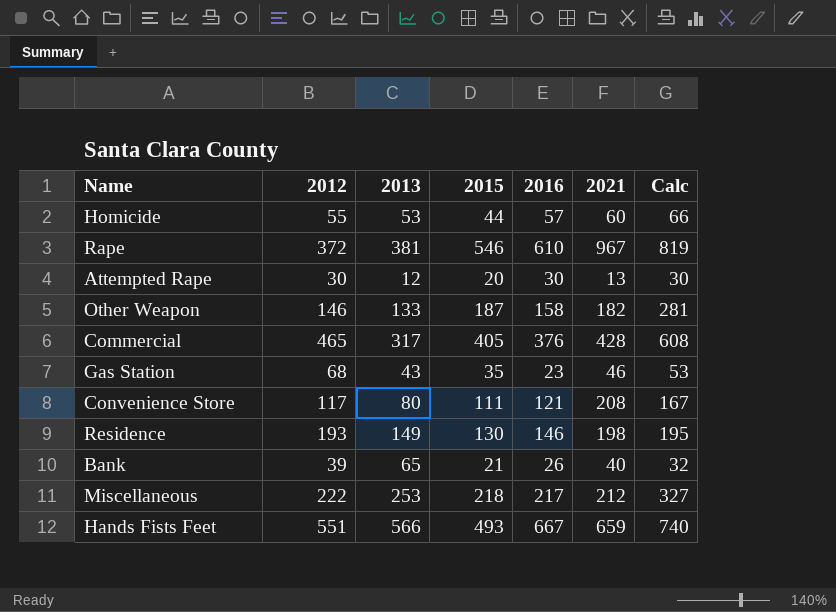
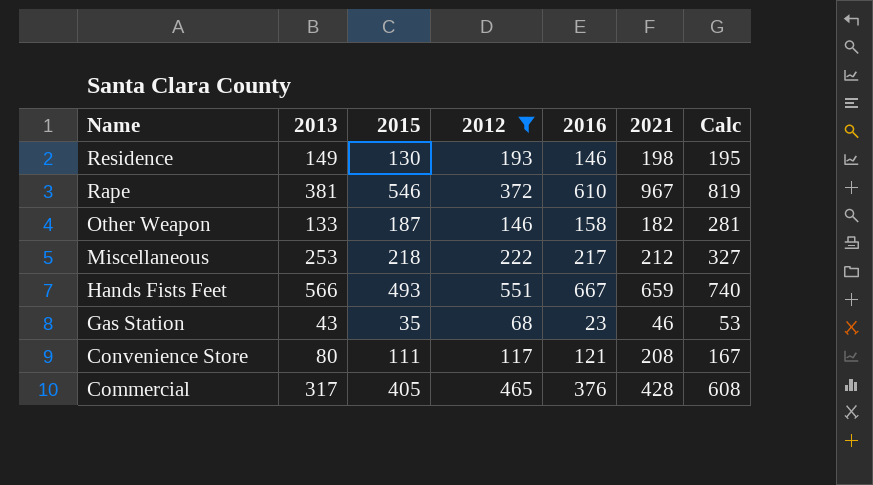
filter: none -> 2012 >= 68
row order: none -> Name descending
column 2012 | position: 2 -> 4

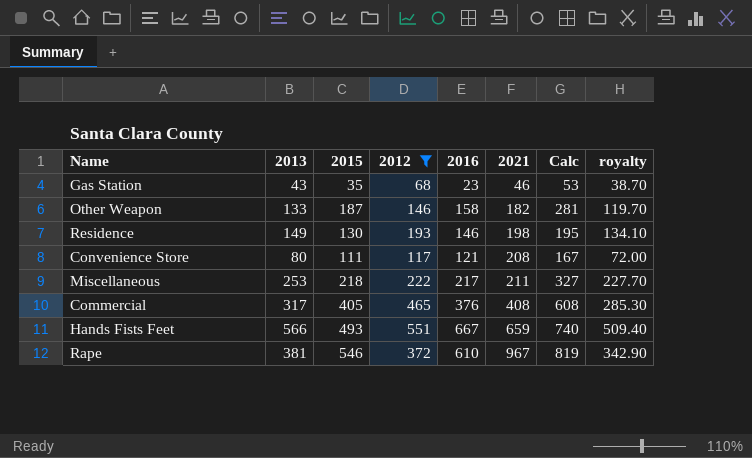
row order: Name descending -> 2021 ascending
column royalty | formula: none -> [2013] * 0.9
Miscellaneous | 2021: 212 -> 211
Commercial | 2021: 428 -> 408

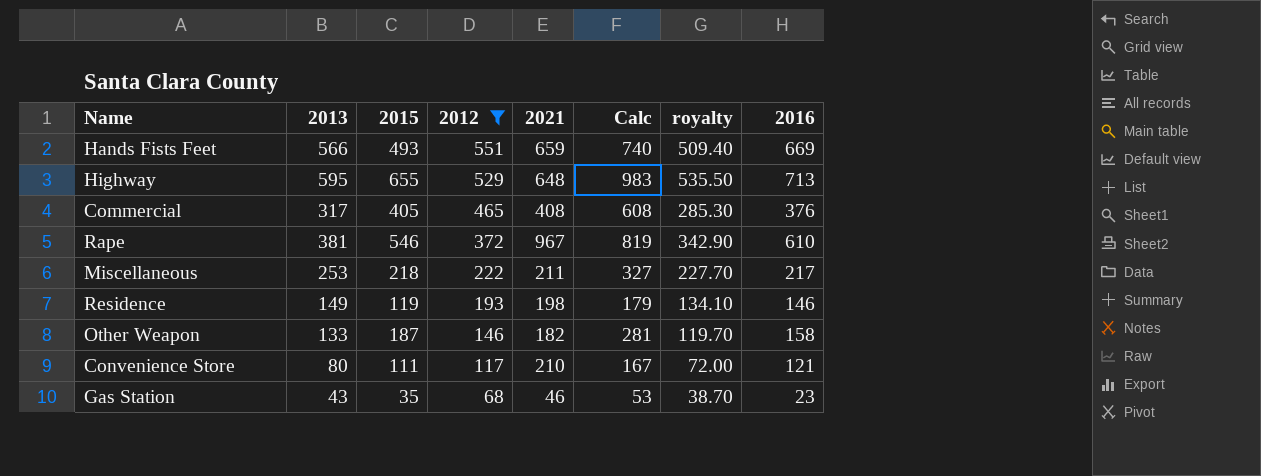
row order: 2021 ascending -> 2012 descending
column 2016 | position: 5 -> 8
Hands Fists Feet | 2016: 667 -> 669
row Highway: none -> 595 | 655 | 529 | 648 | 983 | 535.50 | 713
Residence | 2015: 130 -> 119
Residence | Calc: 195 -> 179
Convenience Store | 2021: 208 -> 210

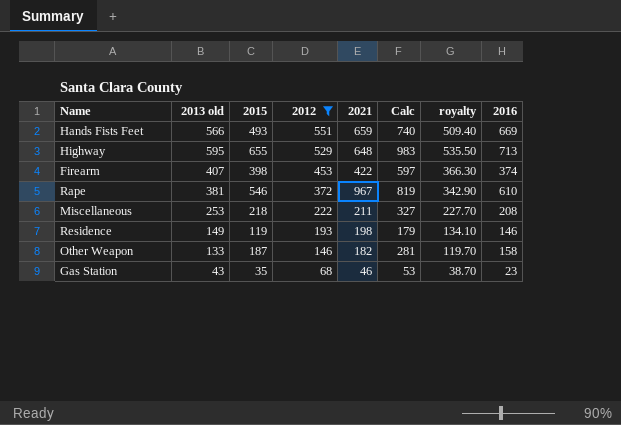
column name: 2013 -> 2013 old
row Commercial: 317 | 405 | 465 | 408 | 608 | 285.30 | 376 -> none
row Convenience Store: 80 | 111 | 117 | 210 | 167 | 72.00 | 121 -> none
row Firearm: none -> 407 | 398 | 453 | 422 | 597 | 366.30 | 374
Miscellaneous | 2016: 217 -> 208

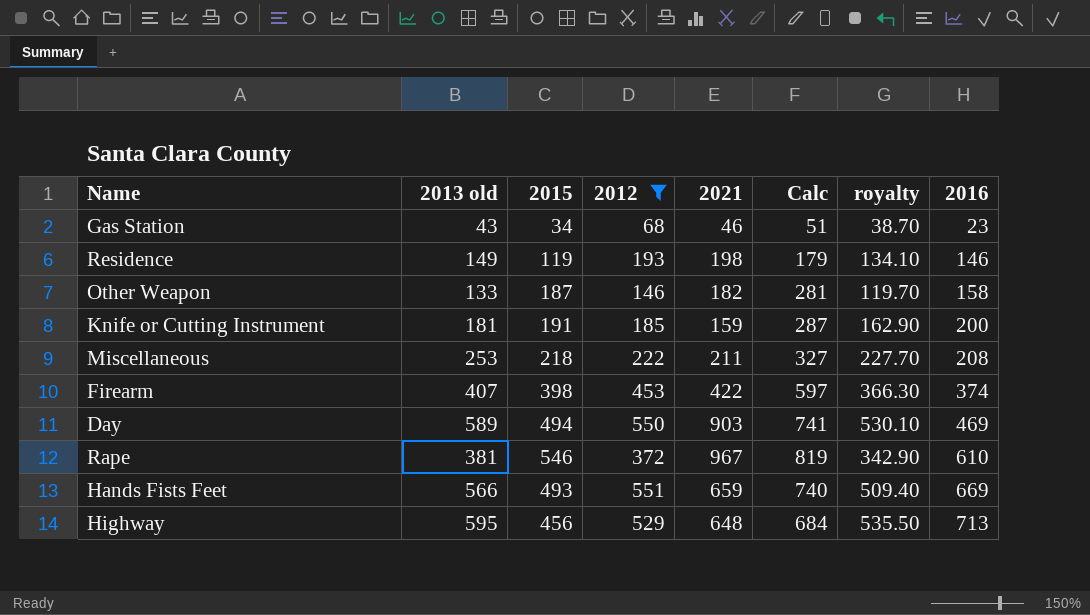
row order: 2012 descending -> 2016 ascending
Gas Station | 2015: 35 -> 34
Gas Station | Calc: 53 -> 51
row Knife or Cutting Instrument: none -> 181 | 191 | 185 | 159 | 287 | 162.90 | 200
row Day: none -> 589 | 494 | 550 | 903 | 741 | 530.10 | 469
Highway | 2015: 655 -> 456
Highway | Calc: 983 -> 684

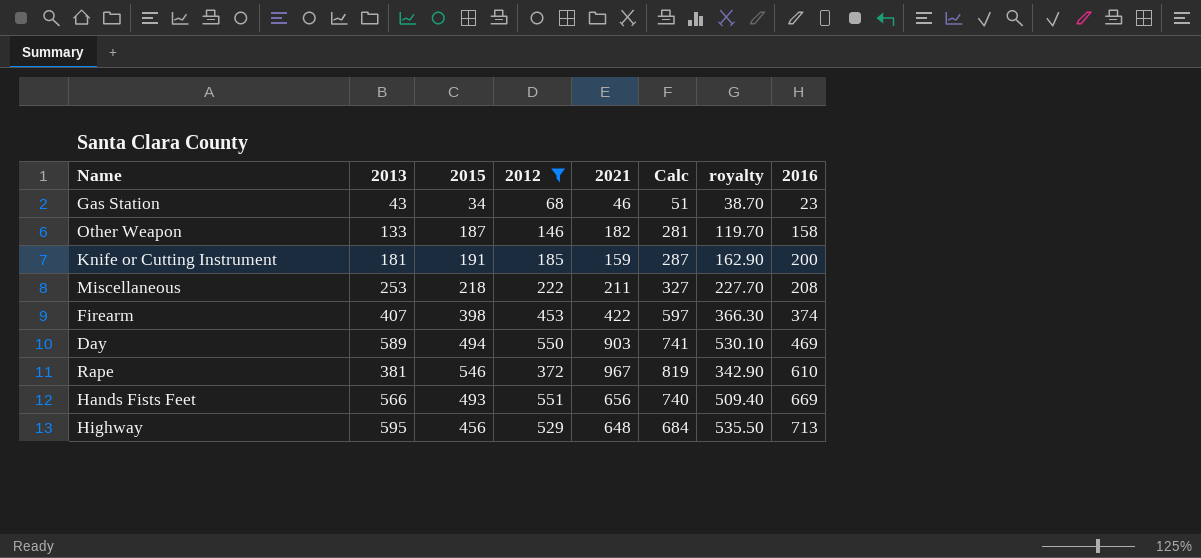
column name: 2013 old -> 2013
row Residence: 149 | 119 | 193 | 198 | 179 | 134.10 | 146 -> none
Hands Fists Feet | 2021: 659 -> 656

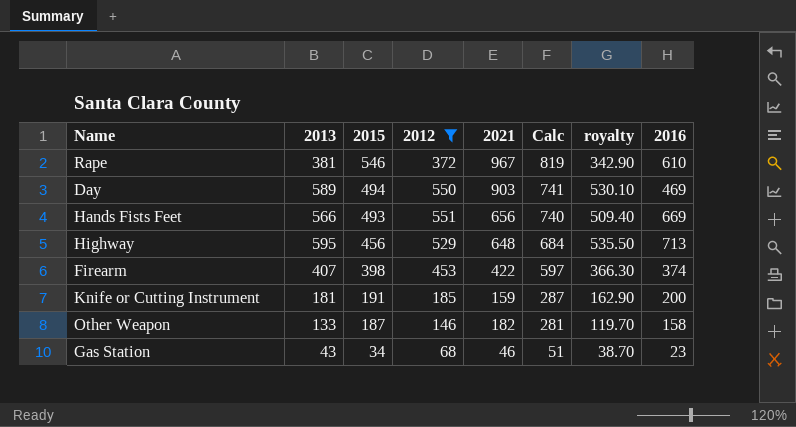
row order: 2016 ascending -> 2015 descending
row Miscellaneous: 253 | 218 | 222 | 211 | 327 | 227.70 | 208 -> none

